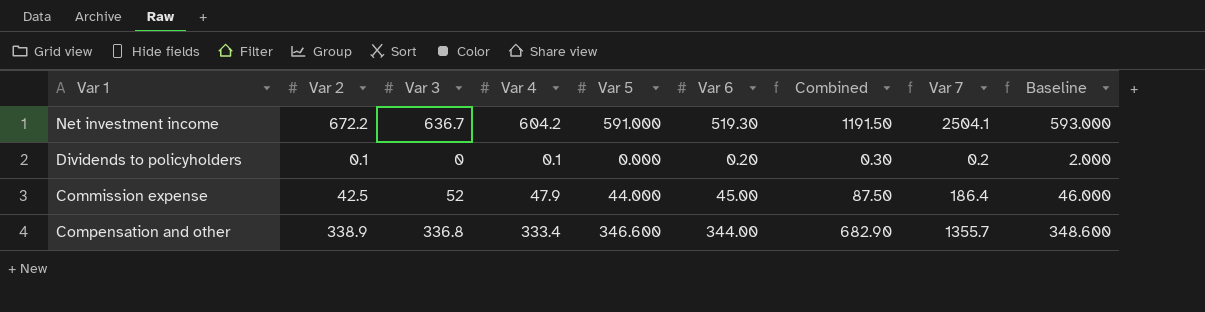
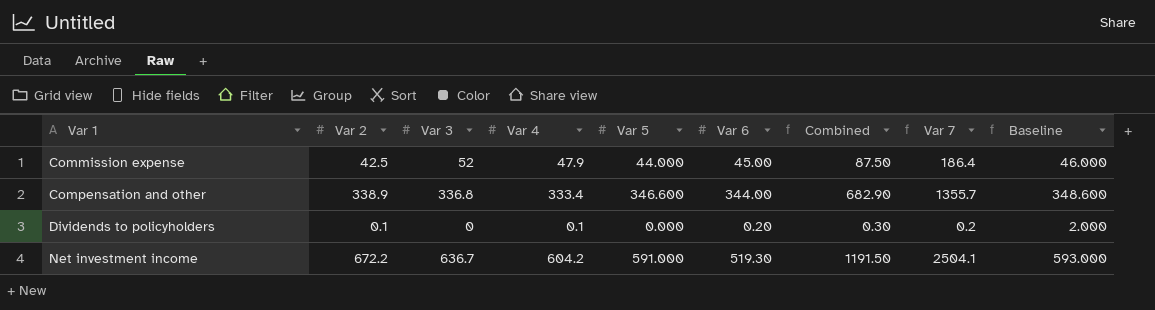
row order: none -> Var 1 ascending

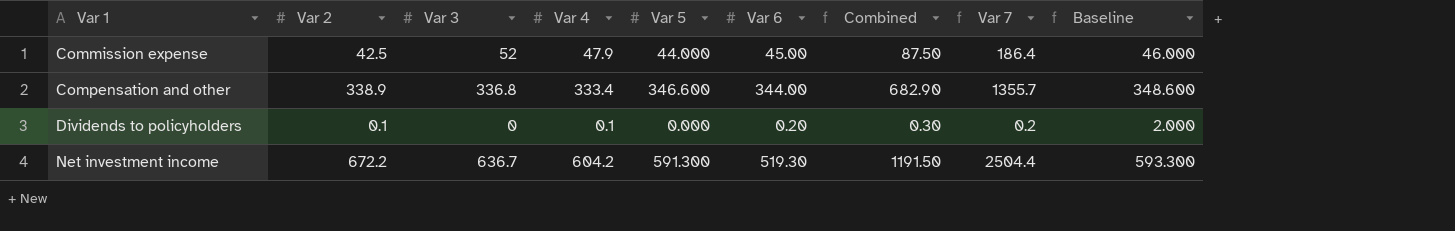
Net investment income | Var 5: 591.000 -> 591.300
Net investment income | Var 7: 2504.1 -> 2504.4
Net investment income | Baseline: 593.000 -> 593.300

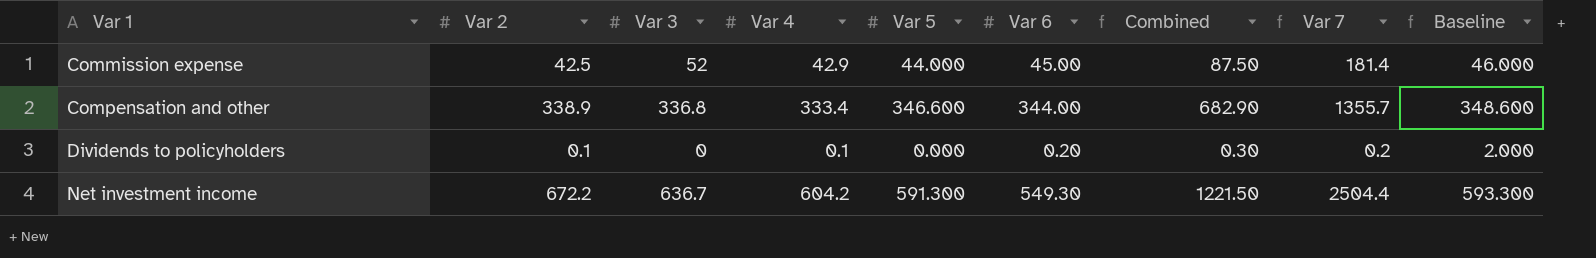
Commission expense | Var 4: 47.9 -> 42.9
Commission expense | Var 7: 186.4 -> 181.4
Net investment income | Var 6: 519.30 -> 549.30
Net investment income | Combined: 1191.50 -> 1221.50

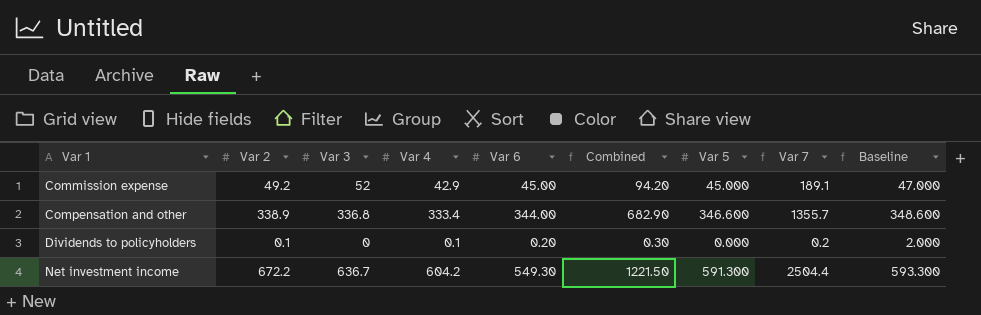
column Var 5 | position: 5 -> 7
Commission expense | Var 2: 42.5 -> 49.2
Commission expense | Combined: 87.50 -> 94.20
Commission expense | Var 5: 44.000 -> 45.000
Commission expense | Var 7: 181.4 -> 189.1
Commission expense | Baseline: 46.000 -> 47.000

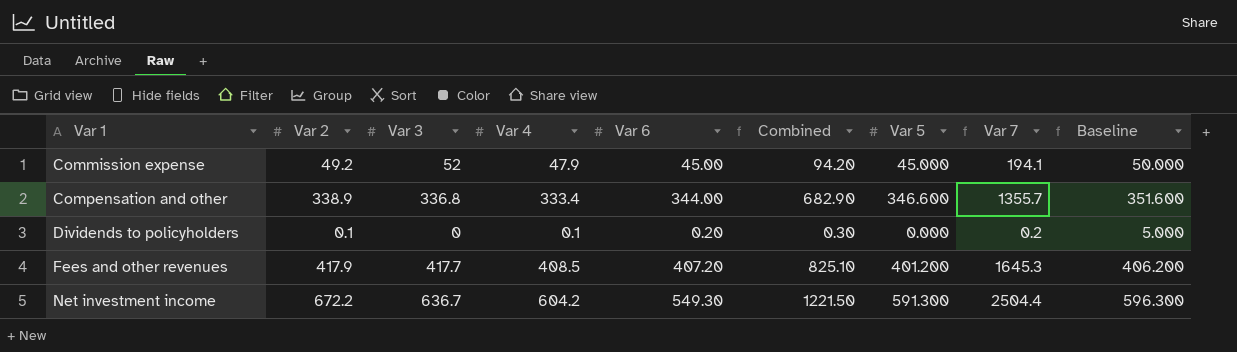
column Baseline | formula: [Var 5] + 2 -> [Var 5] + 5
Commission expense | Var 4: 42.9 -> 47.9
Commission expense | Var 7: 189.1 -> 194.1
row Fees and other revenues: none -> 417.9 | 417.7 | 408.5 | 407.20 | 825.10 | 401.200 | 1645.3 | 406.200

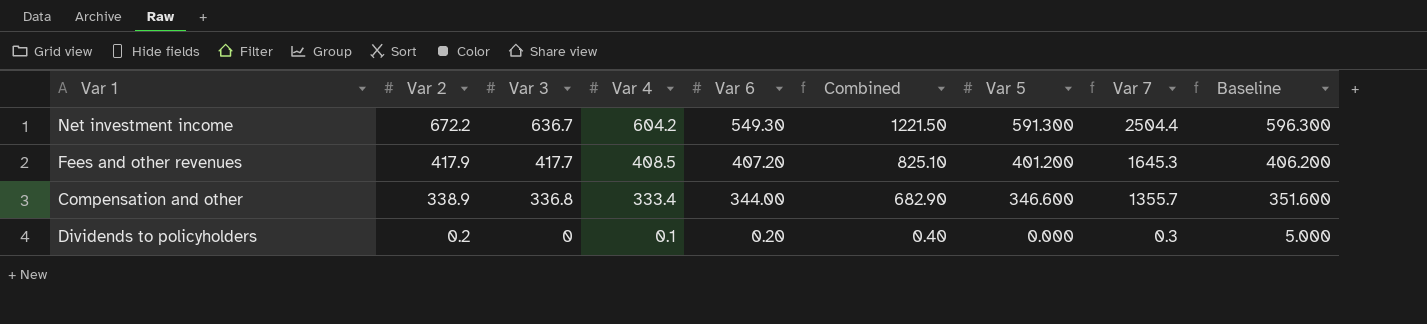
row order: Var 1 ascending -> Var 2 descending
row Commission expense: 49.2 | 52 | 47.9 | 45.00 | 94.20 | 45.000 | 194.1 | 50.000 -> none
Dividends to policyholders | Var 2: 0.1 -> 0.2
Dividends to policyholders | Combined: 0.30 -> 0.40
Dividends to policyholders | Var 7: 0.2 -> 0.3

